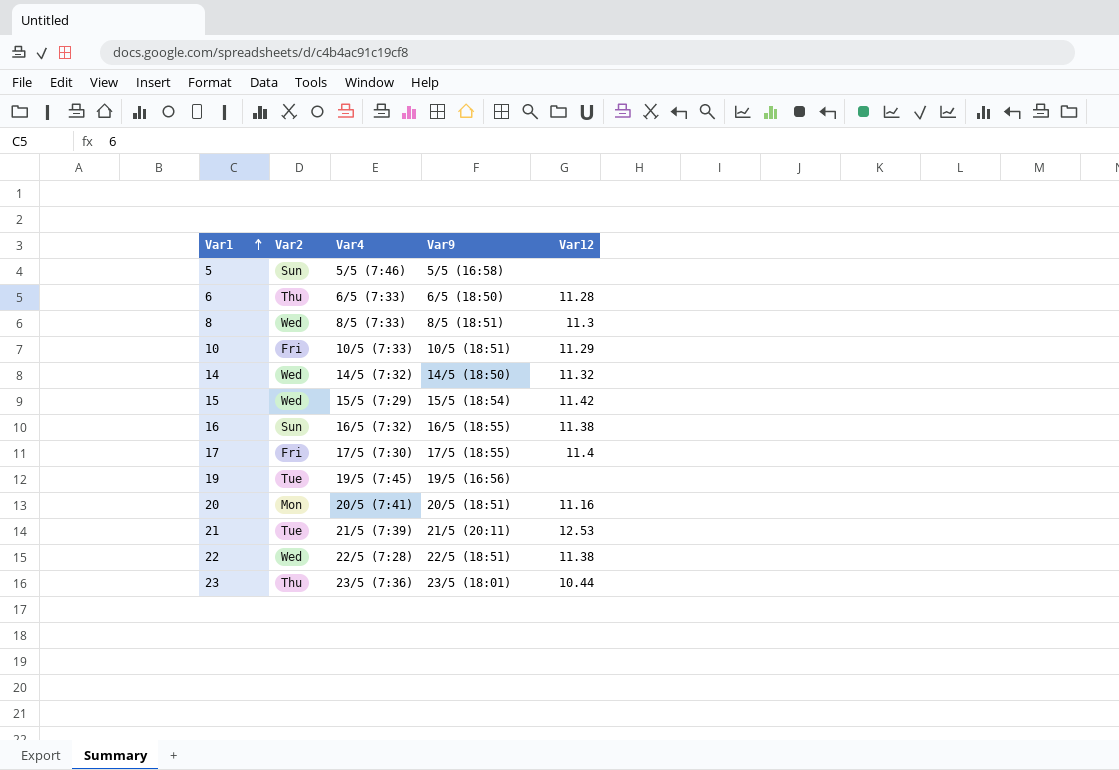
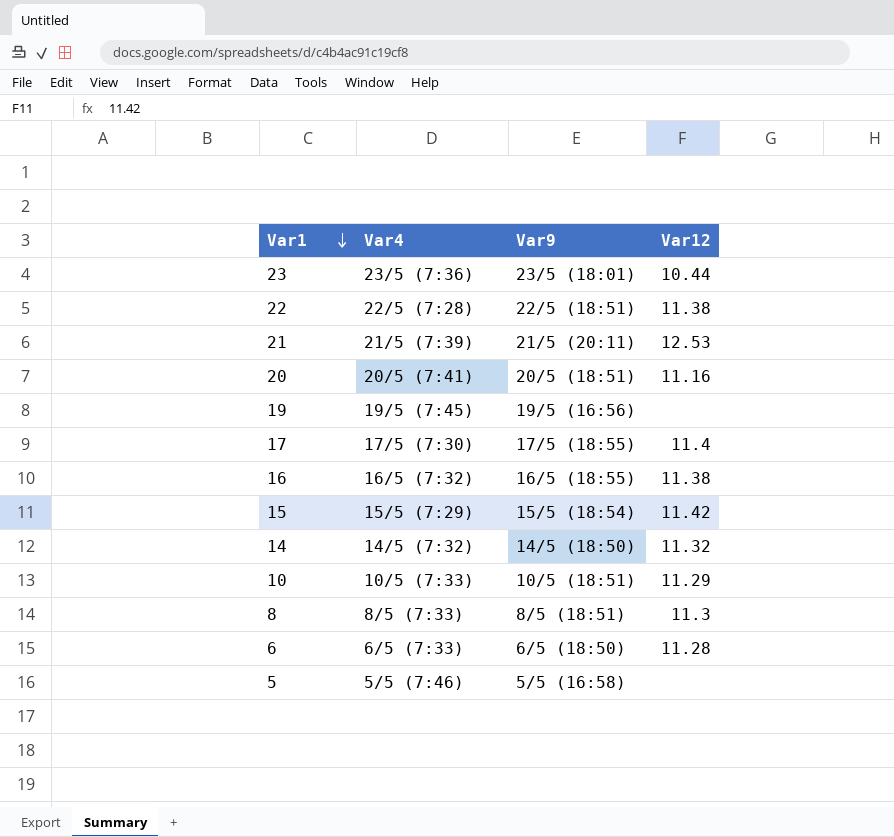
row order: Var1 ascending -> Var1 descending
column Var2 | position: 2 -> none

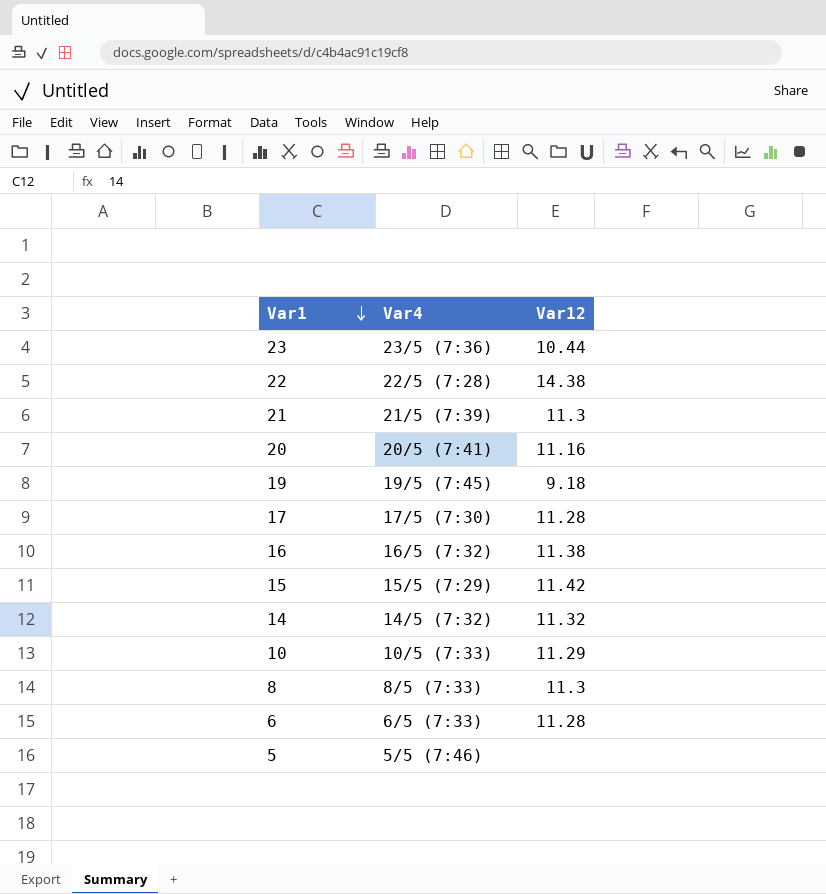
column Var9 | position: 3 -> none
22 | Var12: 11.38 -> 14.38
21 | Var12: 12.53 -> 11.3
19 | Var12: none -> 9.18
17 | Var12: 11.4 -> 11.28

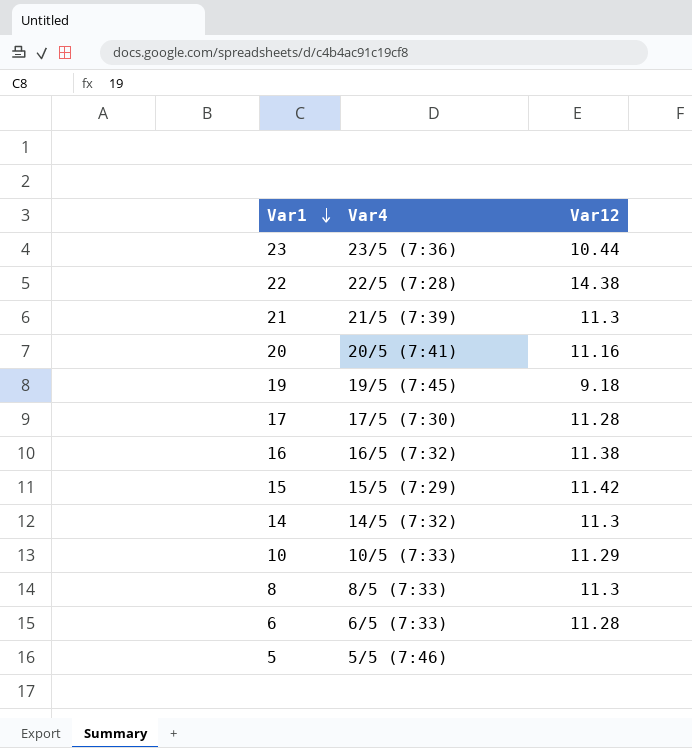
14 | Var12: 11.32 -> 11.3

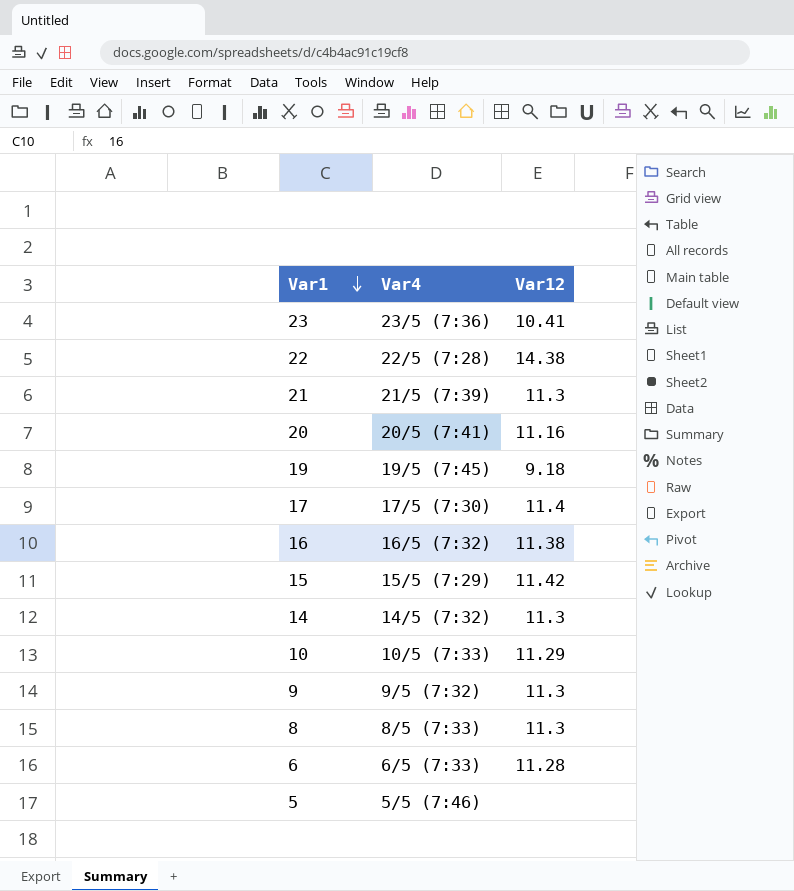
23 | Var12: 10.44 -> 10.41
17 | Var12: 11.28 -> 11.4
row 9: none -> 9/5 (7:32) | 11.3

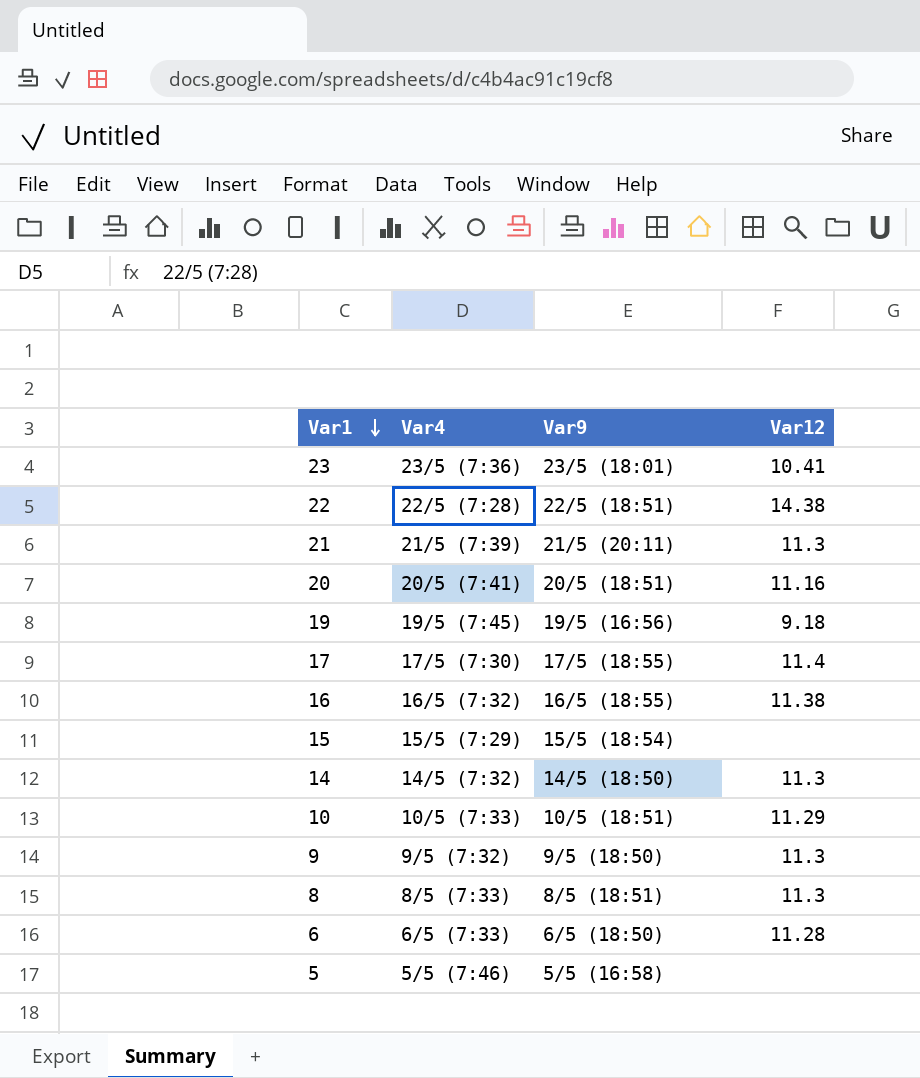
column Var9 | position: none -> 3
15 | Var12: 11.42 -> none

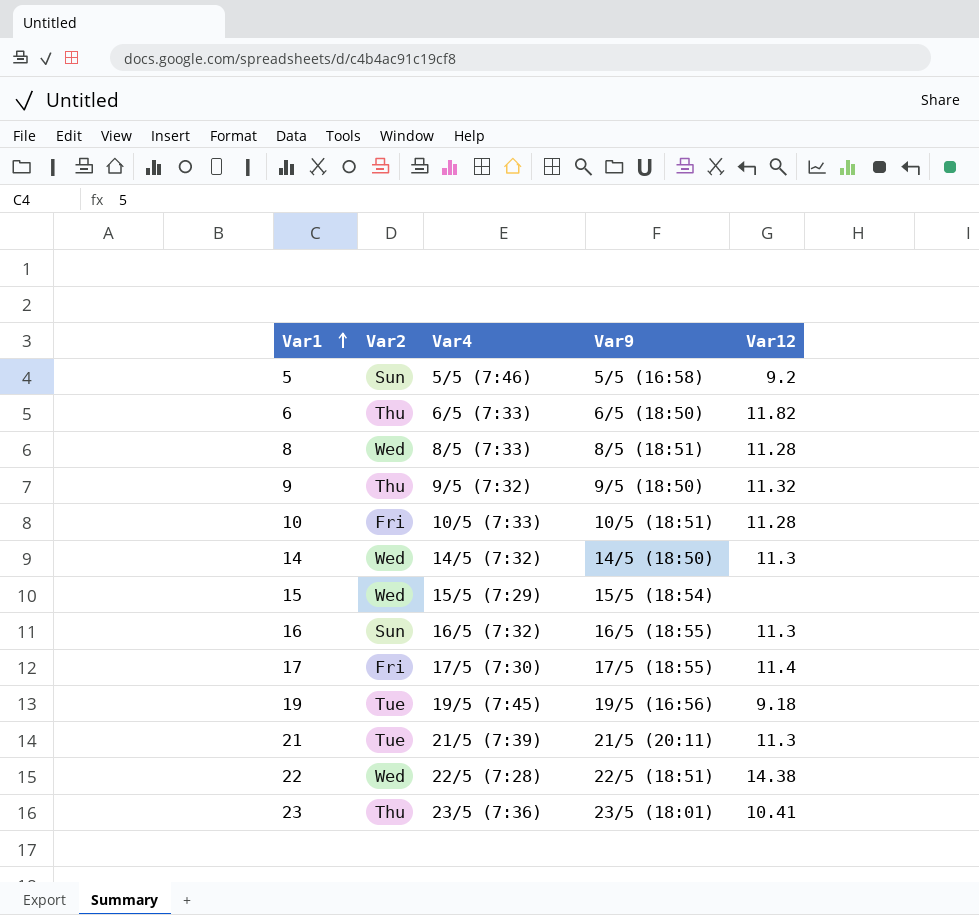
row order: Var1 descending -> Var1 ascending
column Var2 | position: none -> 2
row 20: 20/5 (7:41) | 20/5 (18:51) | 11.16 -> none
5 | Var12: none -> 9.2
6 | Var12: 11.28 -> 11.82
8 | Var12: 11.3 -> 11.28
9 | Var12: 11.3 -> 11.32
10 | Var12: 11.29 -> 11.28
16 | Var12: 11.38 -> 11.3

